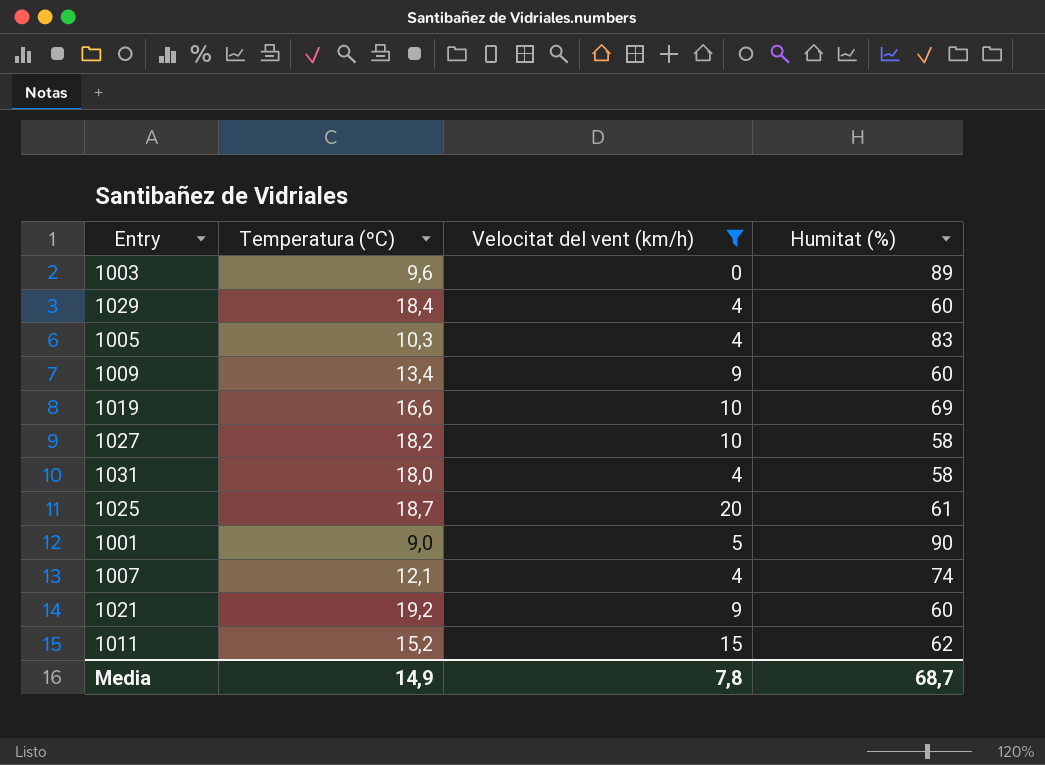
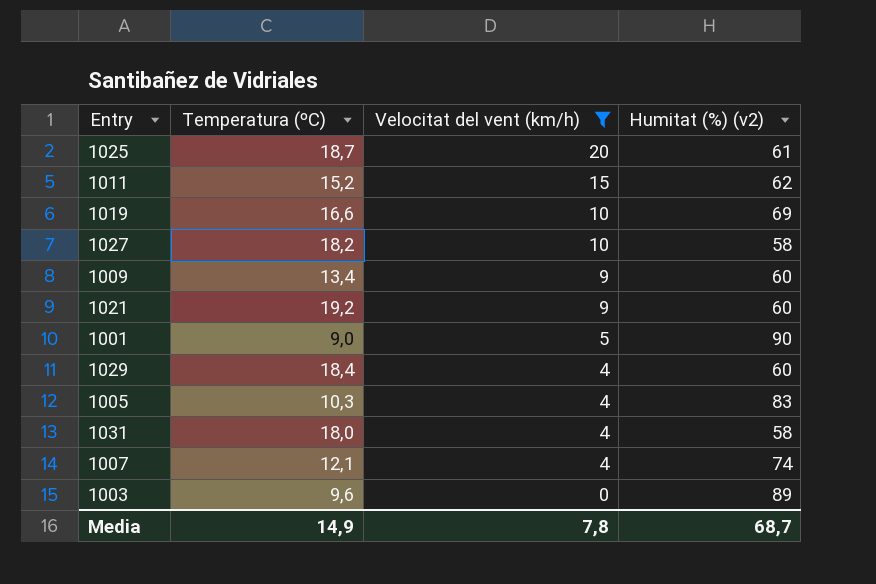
row order: none -> Velocitat del vent (km/h) descending
column name: Humitat (%) -> Humitat (%) (v2)

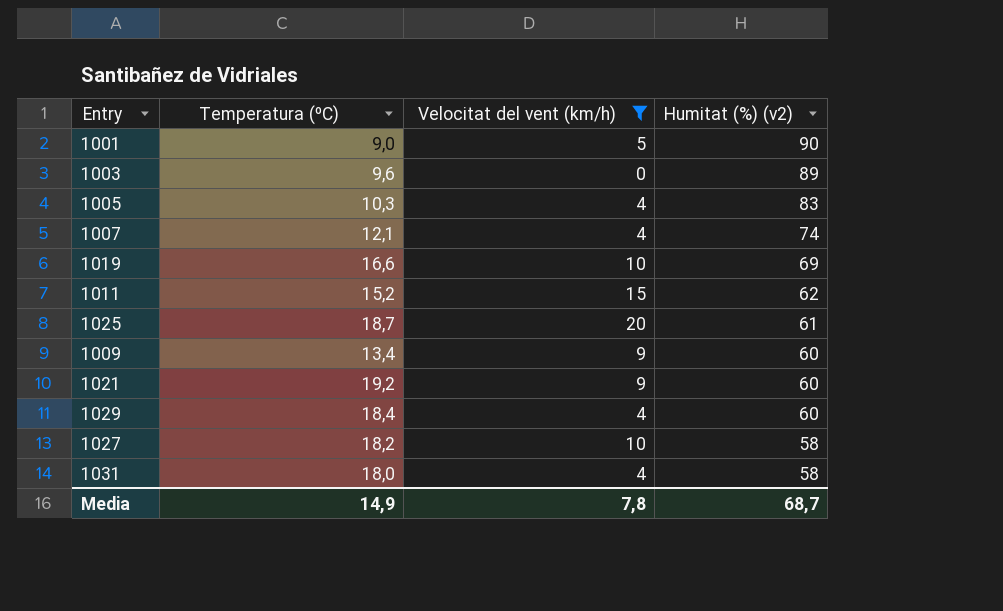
row order: Velocitat del vent (km/h) descending -> Humitat (%) (v2) descending

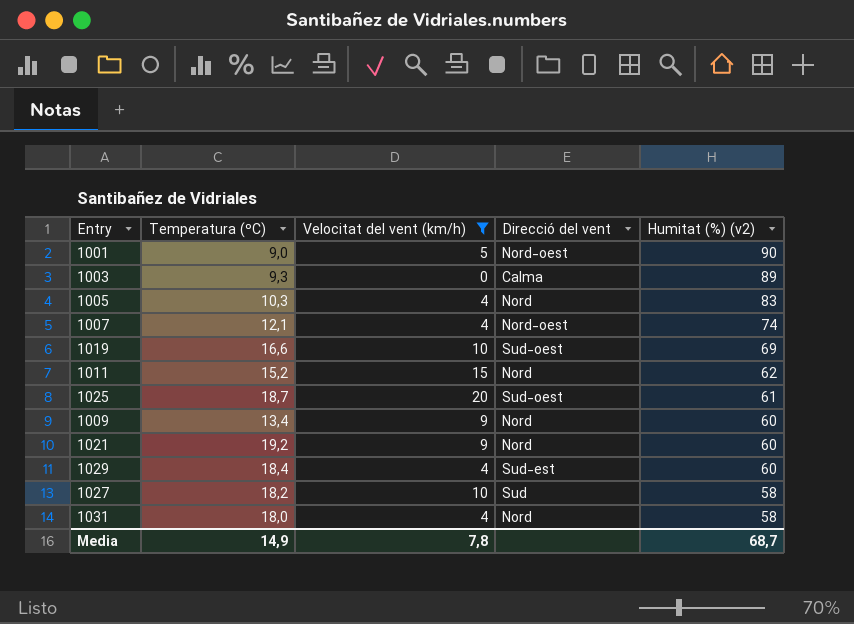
column Direcció del vent | position: none -> 4
1003 | Temperatura (ºC): 9,6 -> 9,3

